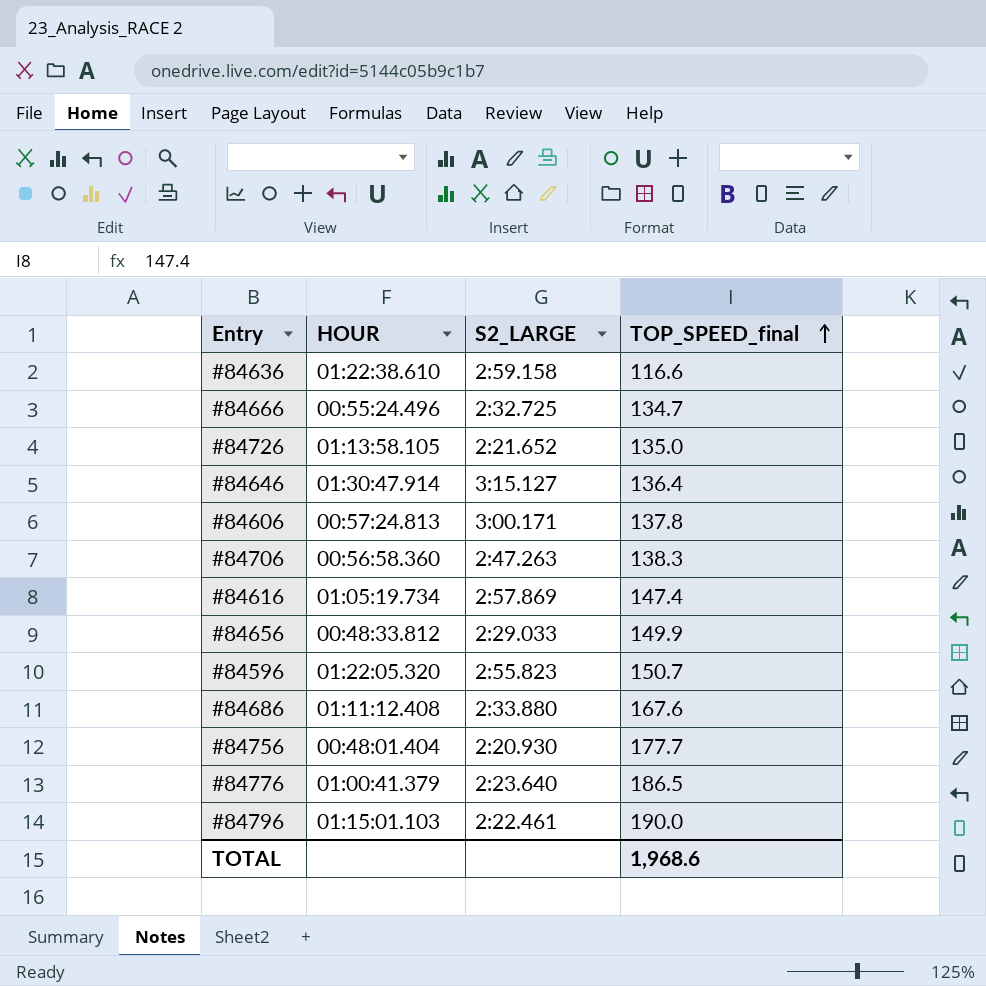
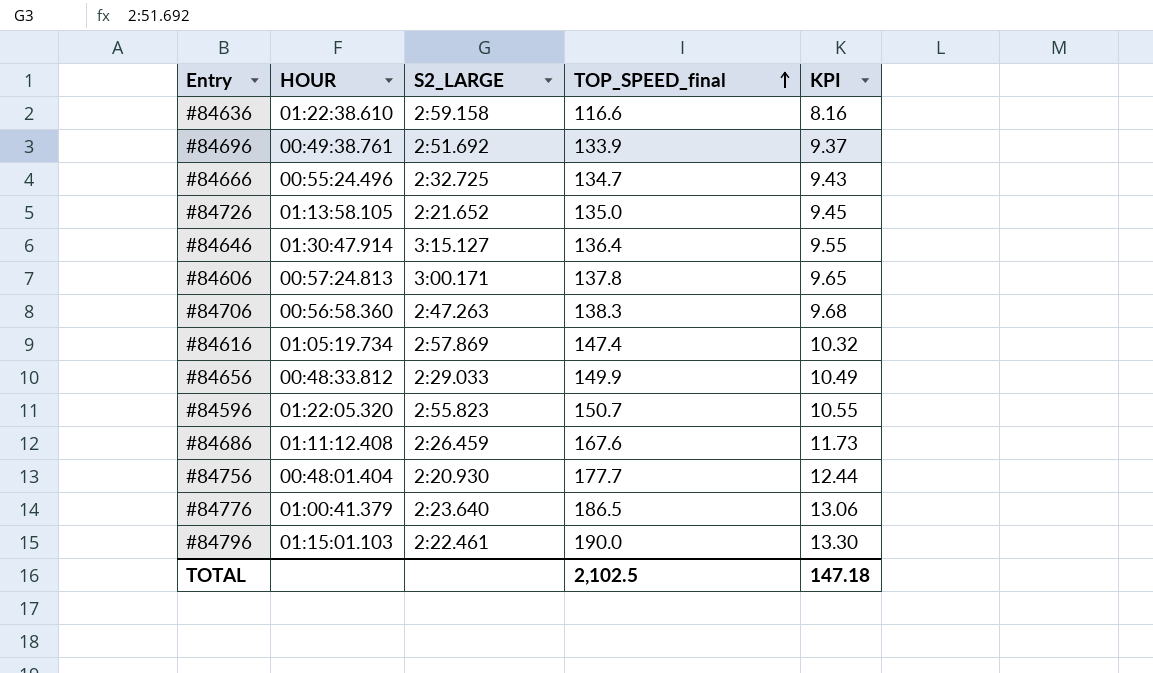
column KPI | formula: none -> [TOP_SPEED_final] * 0.07
row #84696: none -> 00:49:38.761 | 2:51.692 | 133.9 | 9.37
#84686 | S2_LARGE: 2:33.880 -> 2:26.459
TOTAL | TOP_SPEED_final: 1,968.6 -> 2,102.5

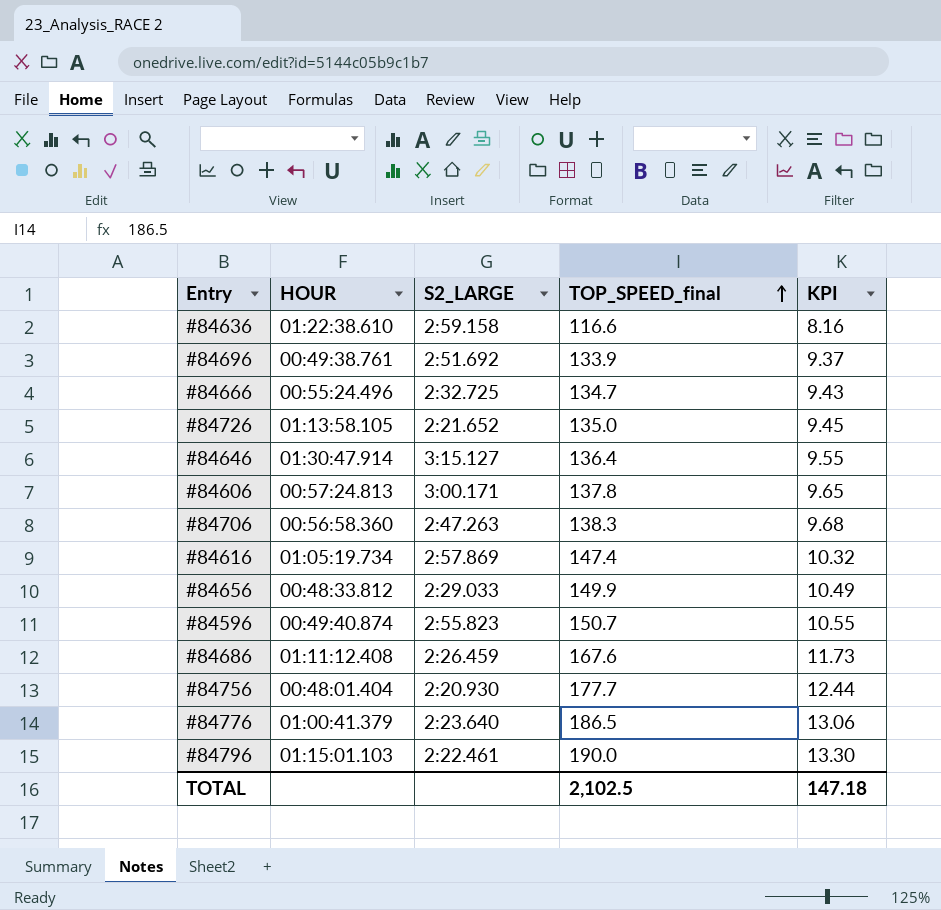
#84596 | HOUR: 01:22:05.320 -> 00:49:40.874

